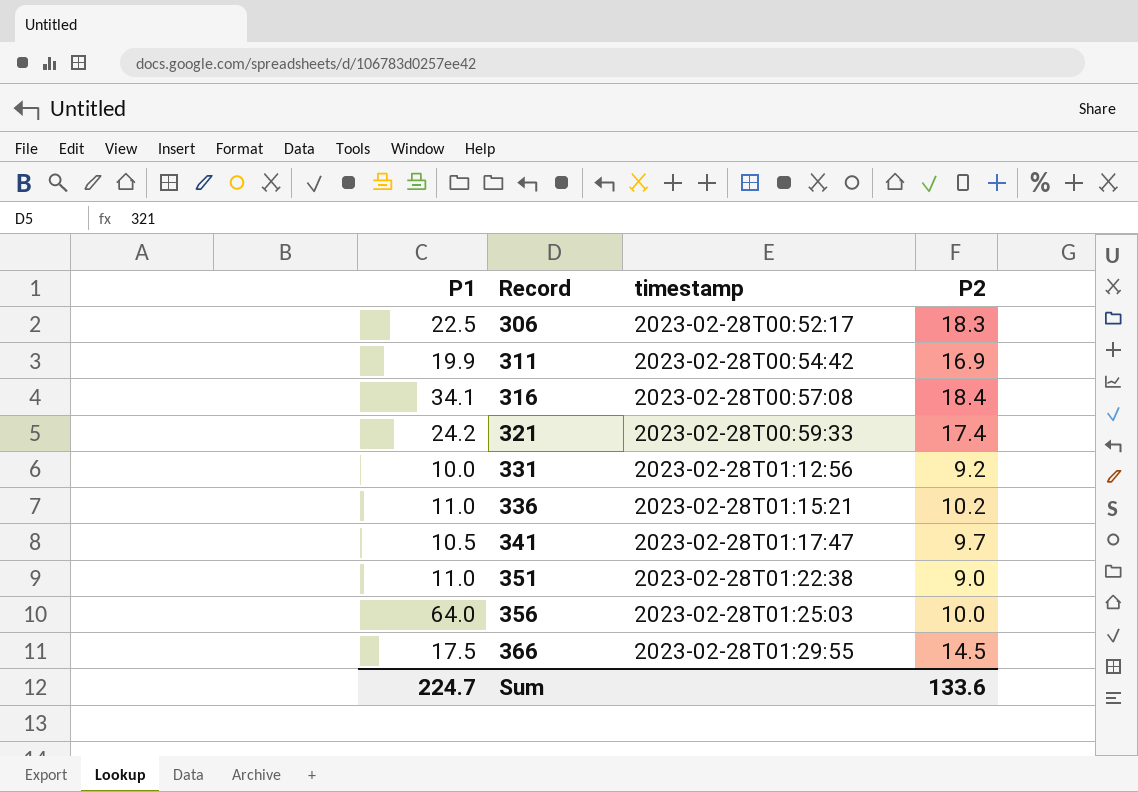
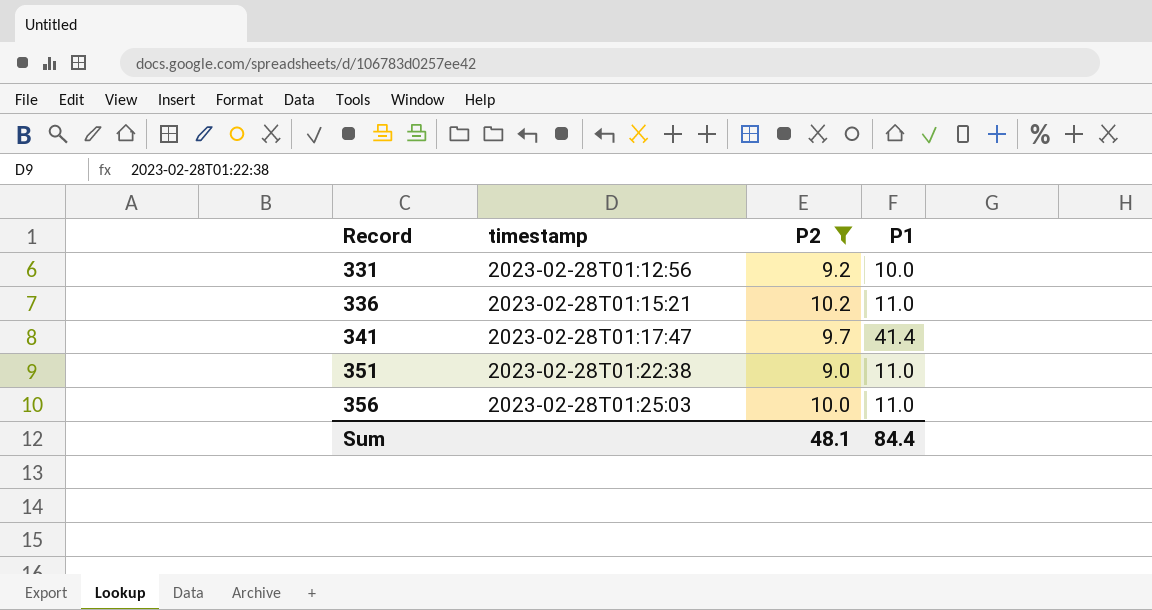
filter: none -> P2 <= 10.2
column P1 | position: 1 -> 4
341 | P1: 10.5 -> 41.4
356 | P1: 64.0 -> 11.0
Sum | P2: 133.6 -> 48.1
Sum | P1: 224.7 -> 84.4

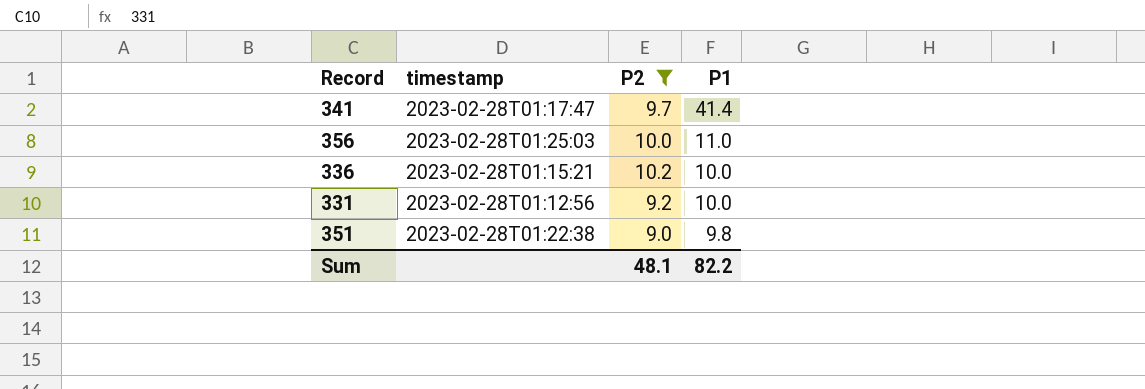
row order: Record ascending -> P1 descending
336 | P1: 11.0 -> 10.0
351 | P1: 11.0 -> 9.8
Sum | P1: 84.4 -> 82.2

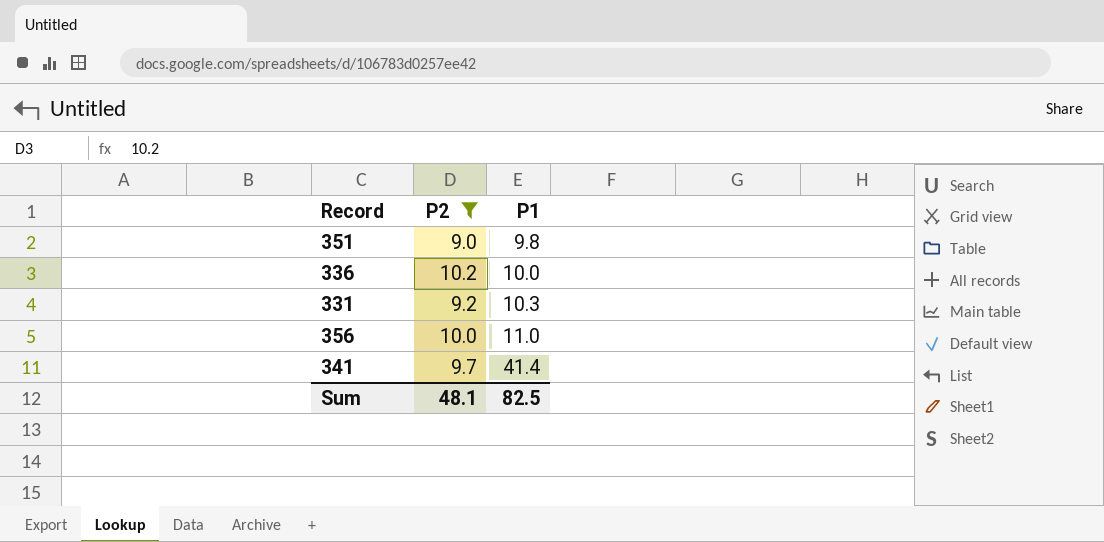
row order: P1 descending -> P1 ascending
column timestamp | position: 2 -> none
331 | P1: 10.0 -> 10.3
Sum | P1: 82.2 -> 82.5

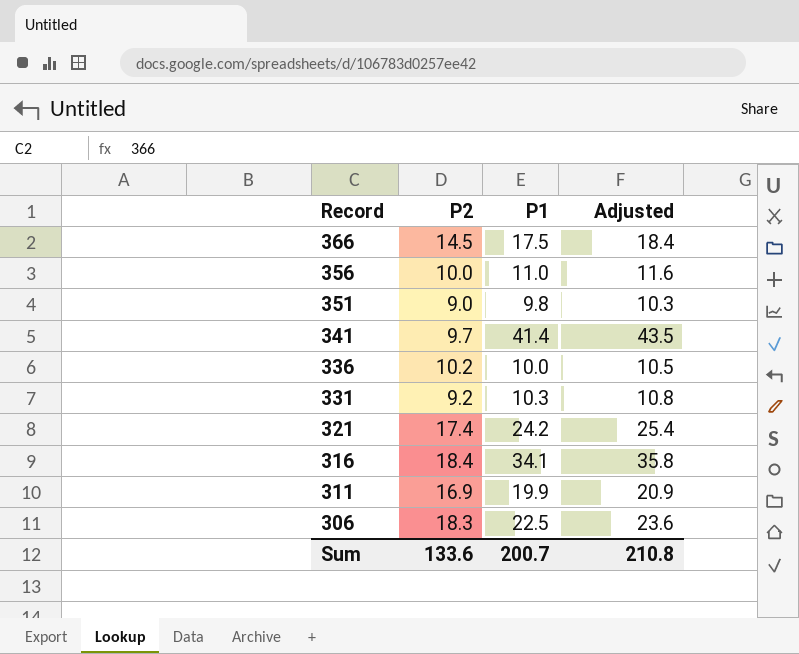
filter: P2 <= 10.2 -> none
row order: P1 ascending -> Record descending
column Adjusted | formula: none -> [P1] * 1.05
Sum | P2: 48.1 -> 133.6
Sum | P1: 82.5 -> 200.7

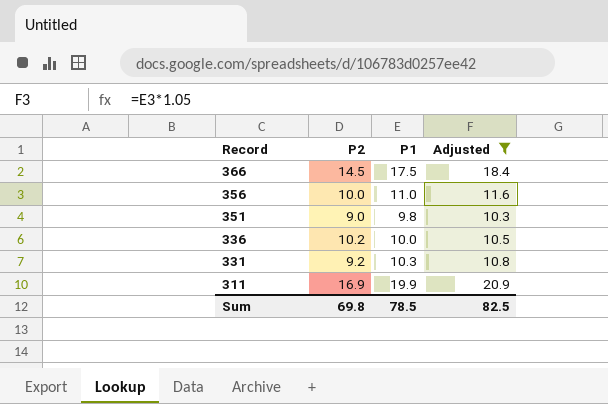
filter: none -> Adjusted <= 20.9
Sum | P2: 133.6 -> 69.8
Sum | P1: 200.7 -> 78.5
Sum | Adjusted: 210.8 -> 82.5

